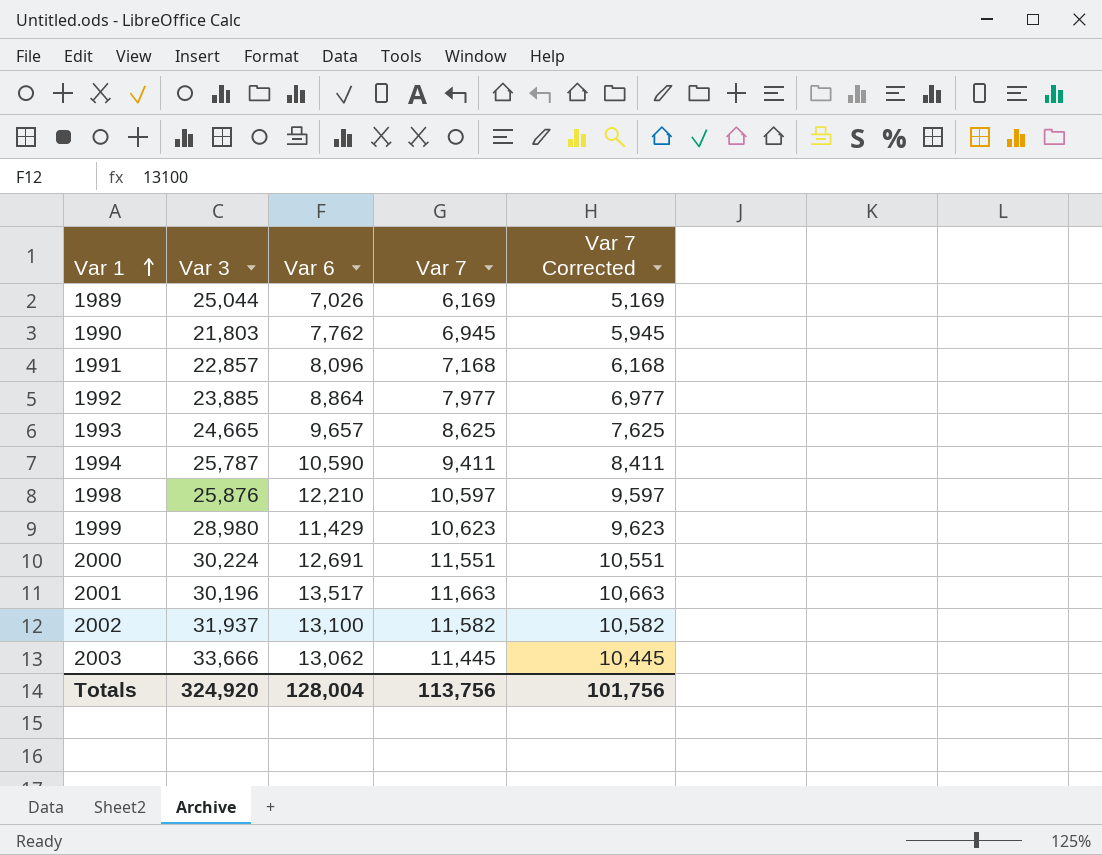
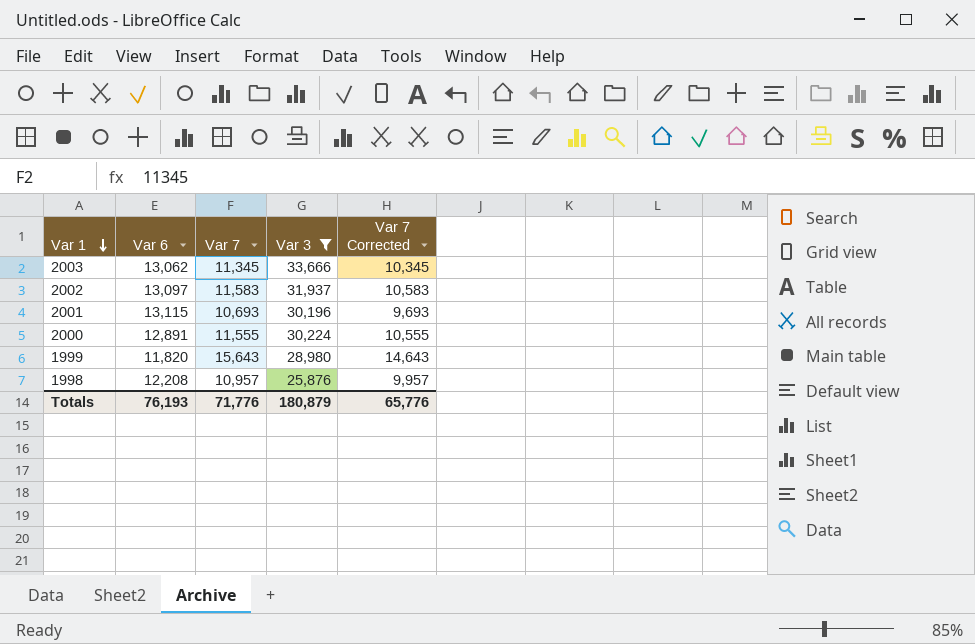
filter: none -> Var 3 >= 25,876
row order: Var 1 ascending -> Var 1 descending
column Var 3 | position: 2 -> 4
2003 | Var 7: 11,445 -> 11,345
2003 | Var 7 Corrected: 10,445 -> 10,345
2002 | Var 6: 13,100 -> 13,097
2002 | Var 7: 11,582 -> 11,583
2002 | Var 7 Corrected: 10,582 -> 10,583
2001 | Var 6: 13,517 -> 13,115
2001 | Var 7: 11,663 -> 10,693
2001 | Var 7 Corrected: 10,663 -> 9,693
2000 | Var 6: 12,691 -> 12,891
2000 | Var 7: 11,551 -> 11,555
2000 | Var 7 Corrected: 10,551 -> 10,555
1999 | Var 6: 11,429 -> 11,820
1999 | Var 7: 10,623 -> 15,643
1999 | Var 7 Corrected: 9,623 -> 14,643
1998 | Var 6: 12,210 -> 12,208
1998 | Var 7: 10,597 -> 10,957
1998 | Var 7 Corrected: 9,597 -> 9,957
Totals | Var 6: 128,004 -> 76,193
Totals | Var 7: 113,756 -> 71,776
Totals | Var 3: 324,920 -> 180,879
Totals | Var 7 Corrected: 101,756 -> 65,776

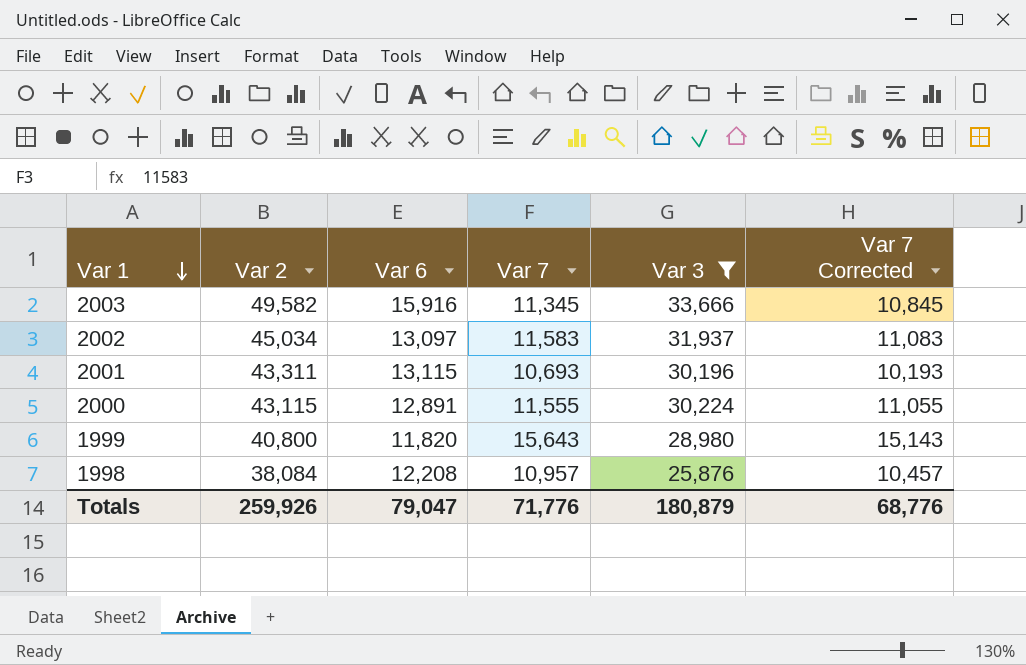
column Var 2 | formula: none -> [Var 6] + [Var 3]
column Var 7 Corrected | formula: [Var 7] - 1000 -> [Var 7] - 500
2003 | Var 6: 13,062 -> 15,916
Totals | Var 6: 76,193 -> 79,047
Totals | Var 7 Corrected: 65,776 -> 68,776

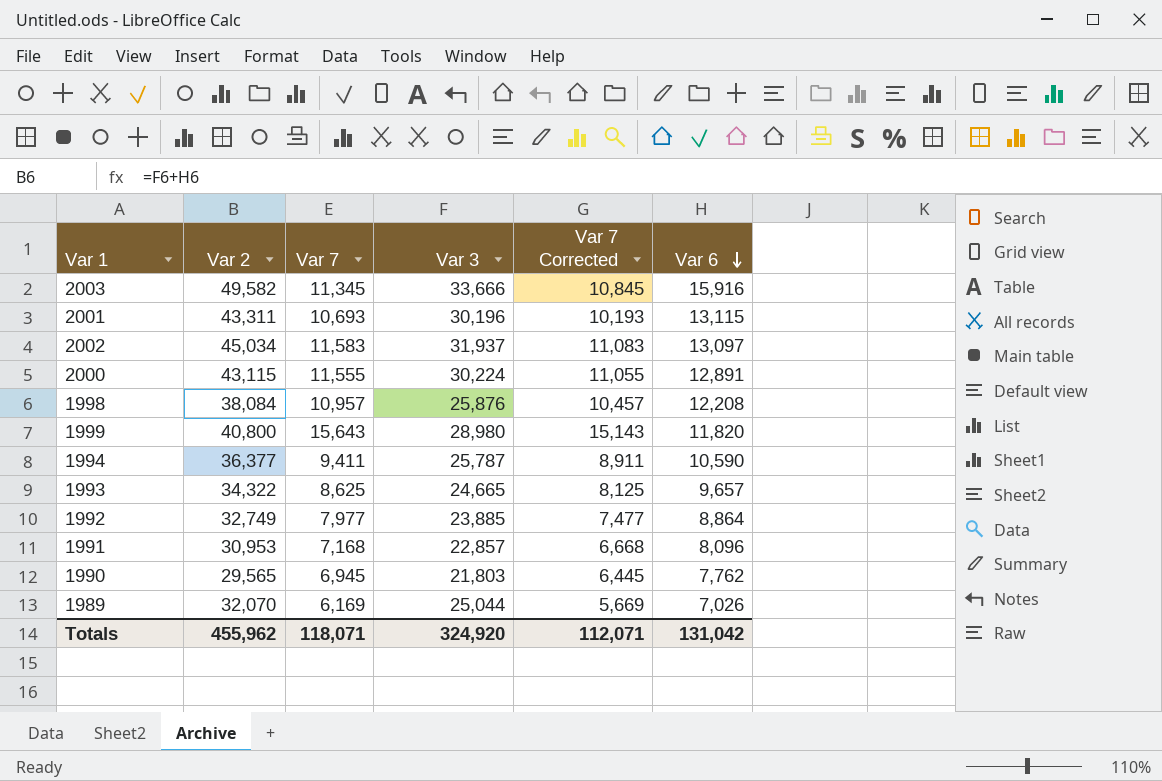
filter: Var 3 >= 25,876 -> none
row order: Var 1 descending -> Var 6 descending
column Var 6 | position: 3 -> 6
Totals | Var 2: 259,926 -> 455,962
Totals | Var 7: 71,776 -> 118,071
Totals | Var 3: 180,879 -> 324,920
Totals | Var 7 Corrected: 68,776 -> 112,071
Totals | Var 6: 79,047 -> 131,042

